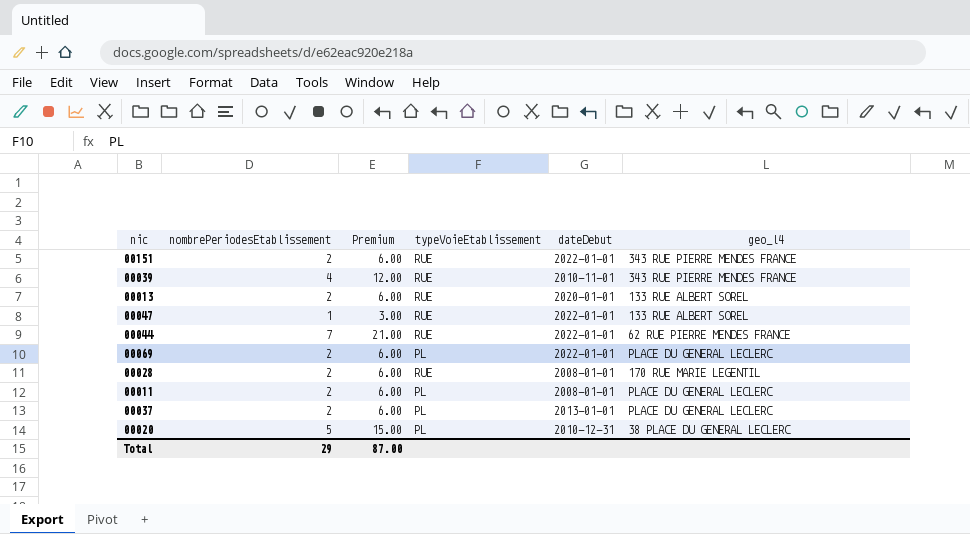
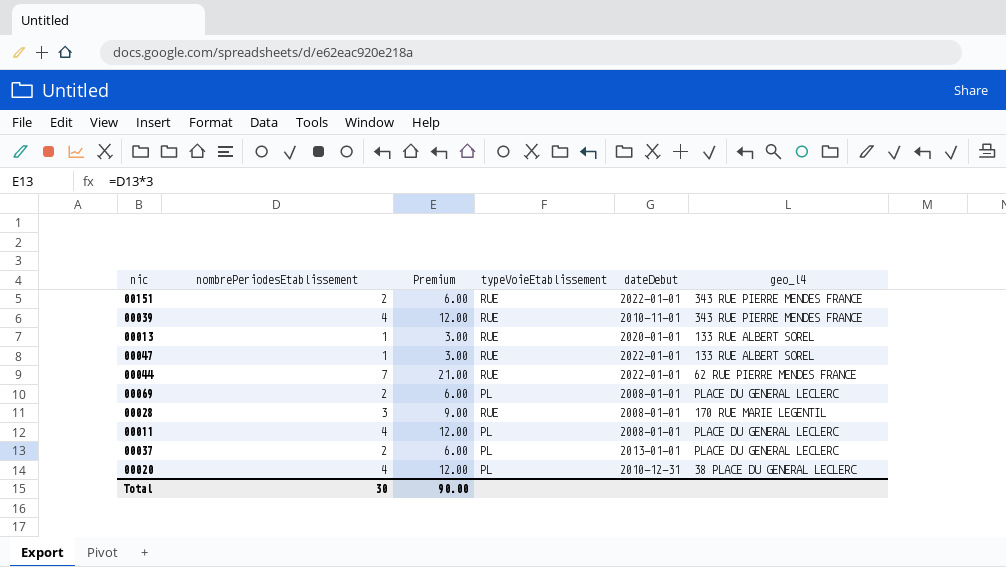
00013 | nombrePeriodesEtablissement: 2 -> 1
00013 | Premium: 6.00 -> 3.00
00069 | dateDebut: 2022-01-01 -> 2008-01-01
00028 | nombrePeriodesEtablissement: 2 -> 3
00028 | Premium: 6.00 -> 9.00
00011 | nombrePeriodesEtablissement: 2 -> 4
00011 | Premium: 6.00 -> 12.00
00020 | nombrePeriodesEtablissement: 5 -> 4
00020 | Premium: 15.00 -> 12.00
Total | nombrePeriodesEtablissement: 29 -> 30
Total | Premium: 87.00 -> 90.00

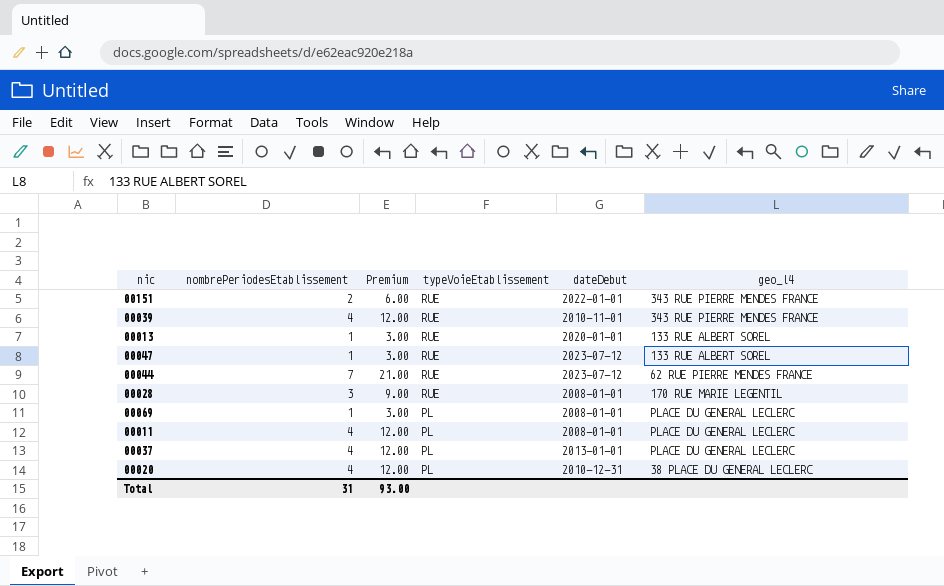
row order: none -> typeVoieEtablissement descending
00047 | dateDebut: 2022-01-01 -> 2023-07-12
00044 | dateDebut: 2022-01-01 -> 2023-07-12
00069 | nombrePeriodesEtablissement: 2 -> 1
00069 | Premium: 6.00 -> 3.00
00037 | nombrePeriodesEtablissement: 2 -> 4
00037 | Premium: 6.00 -> 12.00
Total | nombrePeriodesEtablissement: 30 -> 31
Total | Premium: 90.00 -> 93.00

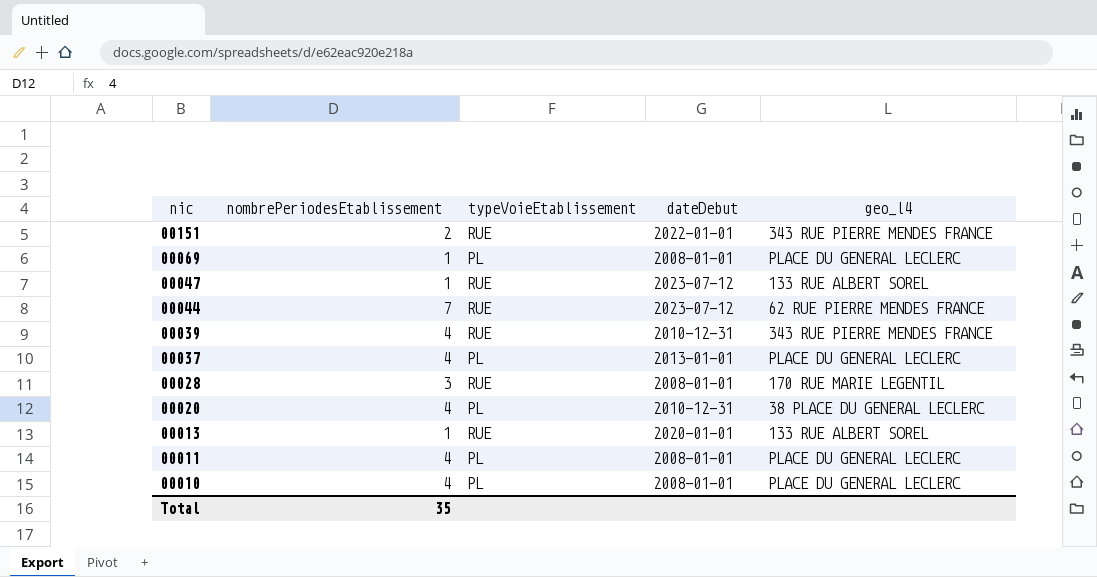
row order: typeVoieEtablissement descending -> nic descending
column Premium | formula: [nombrePeriodesEtablissement] * 3 -> none
00039 | dateDebut: 2010-11-01 -> 2010-12-31
row 00010: none -> 4 | PL | 2008-01-01 | PLACE DU GENERAL LECLERC
Total | nombrePeriodesEtablissement: 31 -> 35

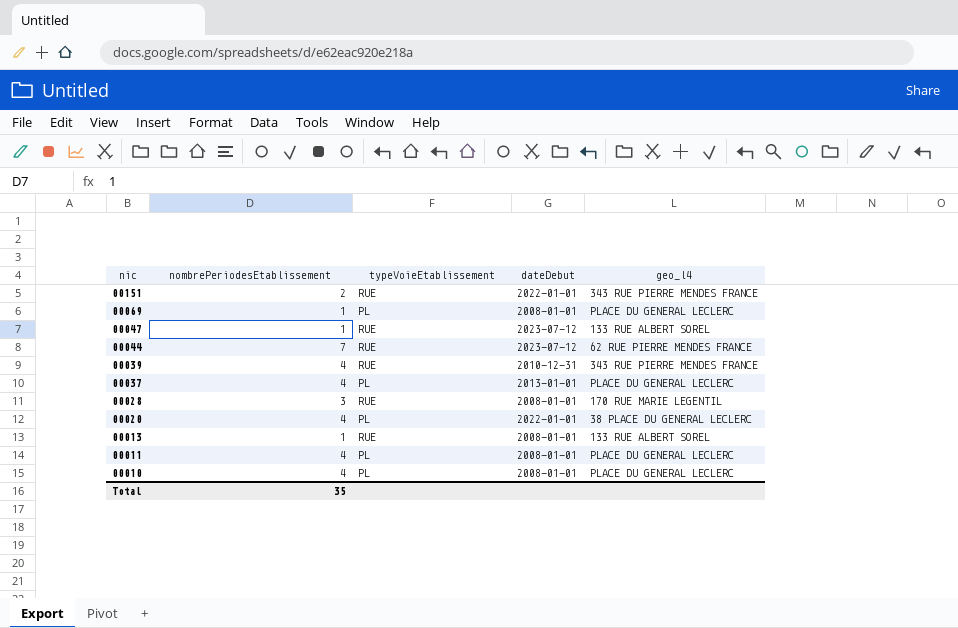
00020 | dateDebut: 2010-12-31 -> 2022-01-01
00013 | dateDebut: 2020-01-01 -> 2008-01-01

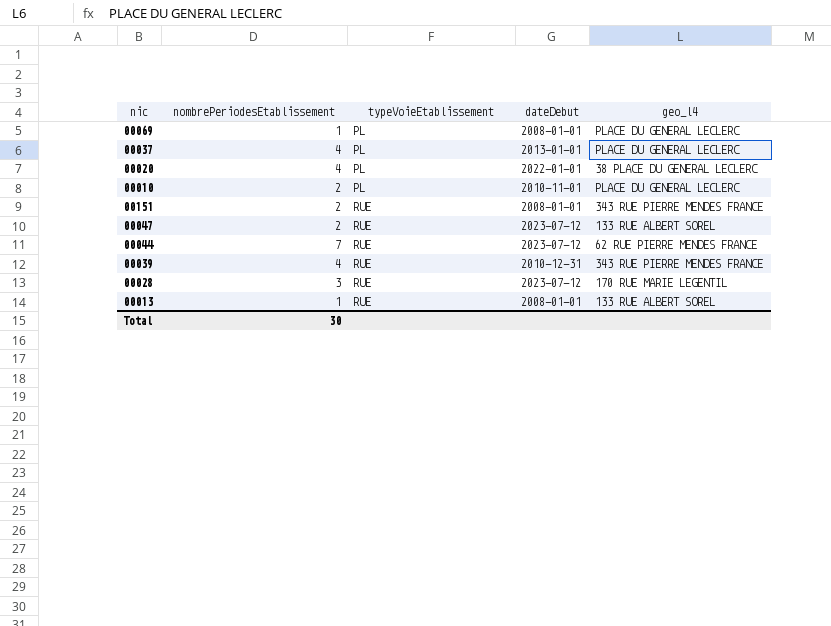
row order: nic descending -> typeVoieEtablissement ascending
row 00011: 4 | PL | 2008-01-01 | PLACE DU GENERAL LECLERC -> none
00010 | nombrePeriodesEtablissement: 4 -> 2
00010 | dateDebut: 2008-01-01 -> 2010-11-01
00151 | dateDebut: 2022-01-01 -> 2008-01-01
00047 | nombrePeriodesEtablissement: 1 -> 2
00028 | dateDebut: 2008-01-01 -> 2023-07-12
Total | nombrePeriodesEtablissement: 35 -> 30

